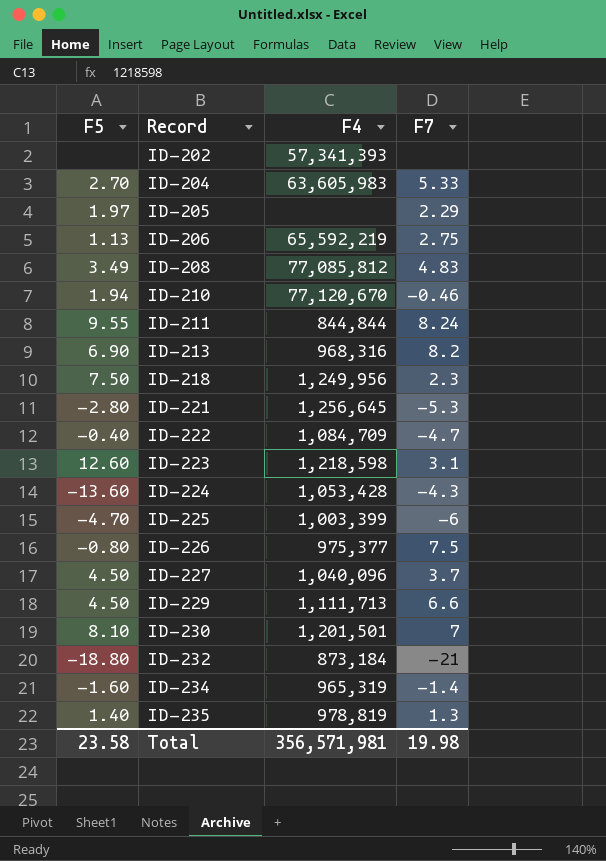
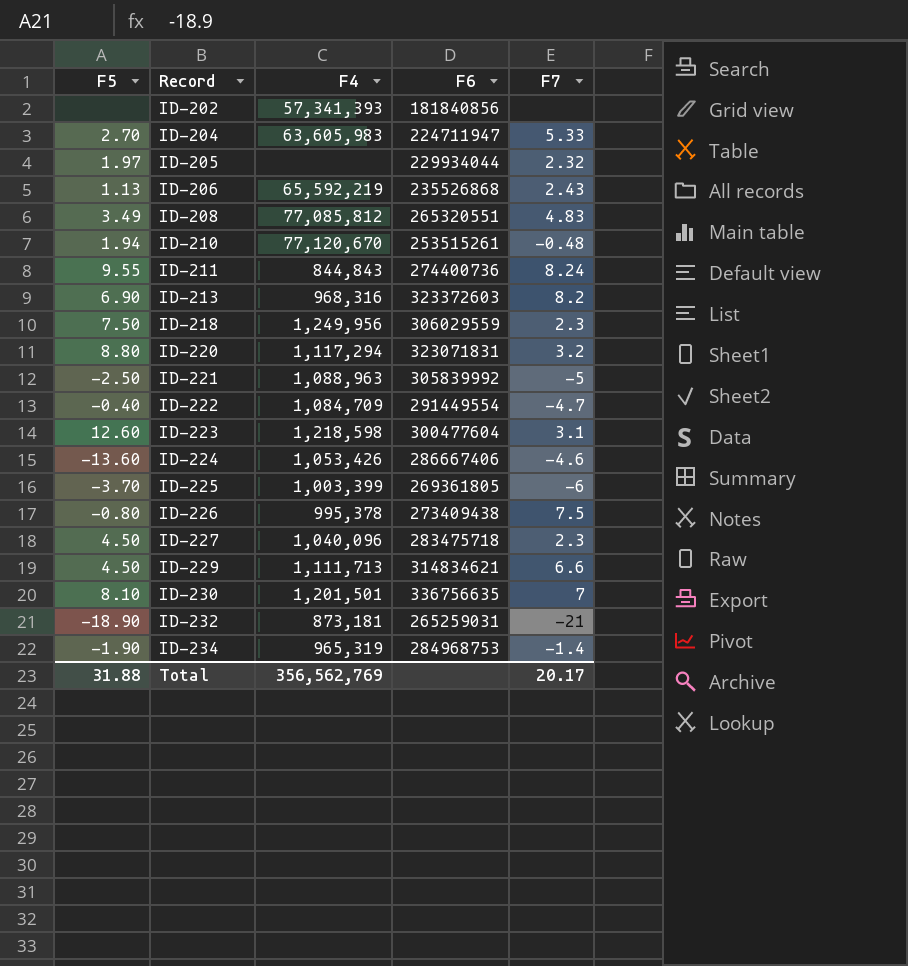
column F6 | position: none -> 4
row ID-235: 1.40 | 978,819 | 1.3 -> none
ID-205 | F7: 2.29 -> 2.32
ID-206 | F7: 2.75 -> 2.43
ID-210 | F7: -0.46 -> -0.48
ID-211 | F4: 844,844 -> 844,843
row ID-220: none -> 8.80 | 1,117,294 | 323071831 | 3.2
ID-221 | F5: -2.80 -> -2.50
ID-221 | F4: 1,256,645 -> 1,088,963
ID-221 | F7: -5.3 -> -5
ID-224 | F4: 1,053,428 -> 1,053,426
ID-224 | F7: -4.3 -> -4.6
ID-225 | F5: -4.70 -> -3.70
ID-226 | F4: 975,377 -> 995,378
ID-227 | F7: 3.7 -> 2.3
ID-232 | F5: -18.80 -> -18.90
ID-232 | F4: 873,184 -> 873,181
ID-234 | F5: -1.60 -> -1.90
Total | F5: 23.58 -> 31.88
Total | F4: 356,571,981 -> 356,562,769
Total | F7: 19.98 -> 20.17

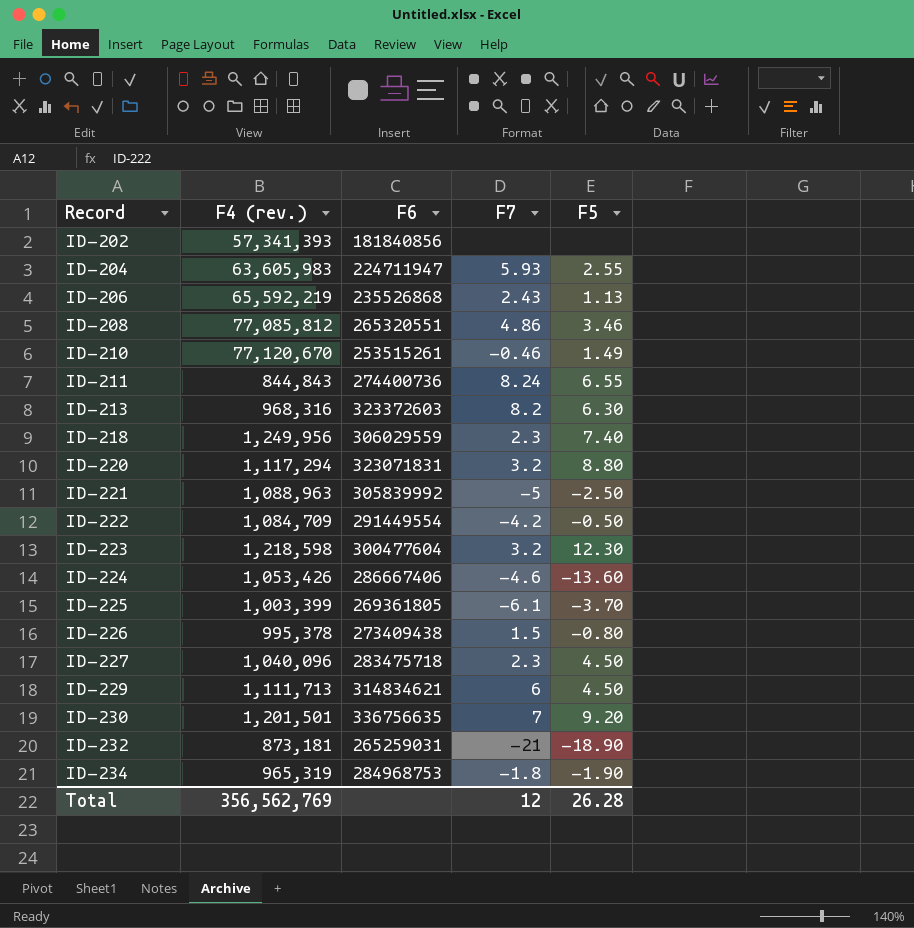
column name: F4 -> F4 (rev.)
column F5 | position: 1 -> 5
row ID-205: 1.97 | none | 229934044 | 2.32 -> none
ID-204 | F7: 5.33 -> 5.93
ID-204 | F5: 2.70 -> 2.55
ID-208 | F7: 4.83 -> 4.86
ID-208 | F5: 3.49 -> 3.46
ID-210 | F7: -0.48 -> -0.46
ID-210 | F5: 1.94 -> 1.49
ID-211 | F5: 9.55 -> 6.55
ID-213 | F5: 6.90 -> 6.30
ID-218 | F5: 7.50 -> 7.40
ID-222 | F7: -4.7 -> -4.2
ID-222 | F5: -0.40 -> -0.50
ID-223 | F7: 3.1 -> 3.2
ID-223 | F5: 12.60 -> 12.30
ID-225 | F7: -6 -> -6.1
ID-226 | F7: 7.5 -> 1.5
ID-229 | F7: 6.6 -> 6
ID-230 | F5: 8.10 -> 9.20
ID-234 | F7: -1.4 -> -1.8
Total | F7: 20.17 -> 12
Total | F5: 31.88 -> 26.28

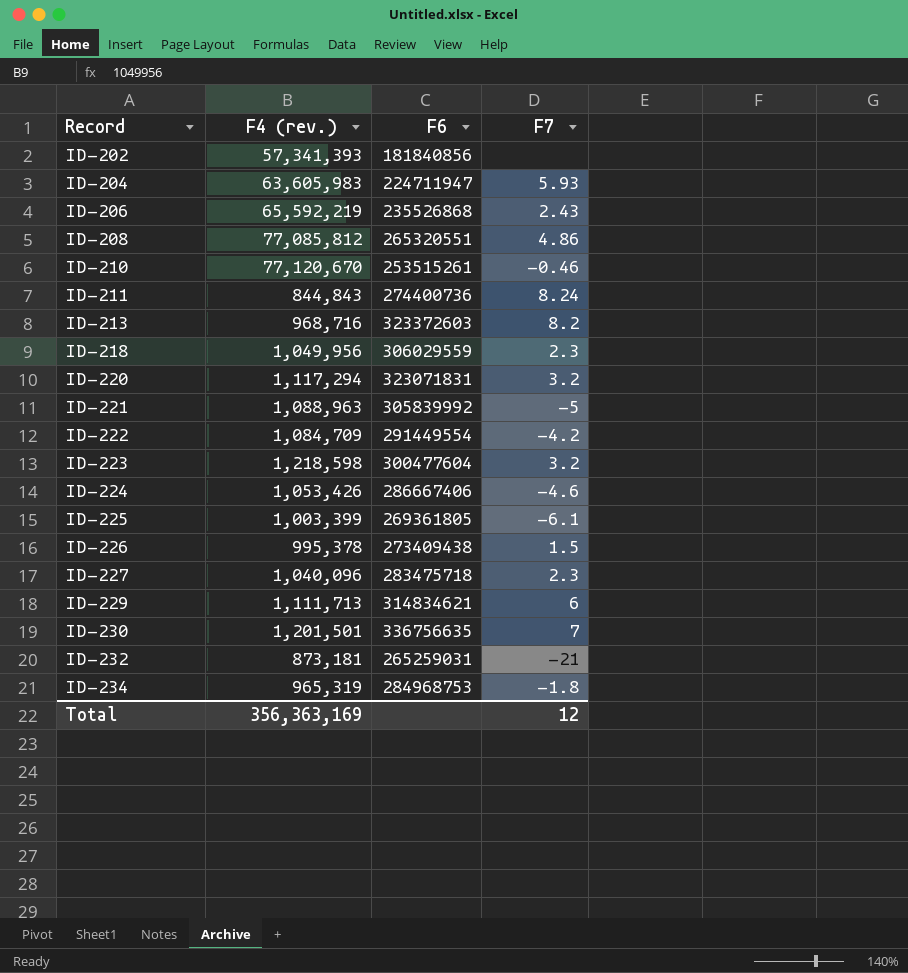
column F5 | position: 5 -> none
ID-213 | F4 (rev.): 968,316 -> 968,716
ID-218 | F4 (rev.): 1,249,956 -> 1,049,956
Total | F4 (rev.): 356,562,769 -> 356,363,169

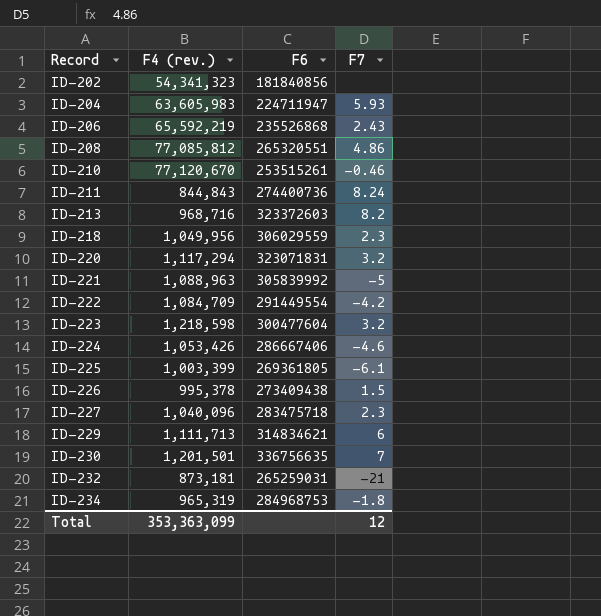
ID-202 | F4 (rev.): 57,341,393 -> 54,341,323
Total | F4 (rev.): 356,363,169 -> 353,363,099

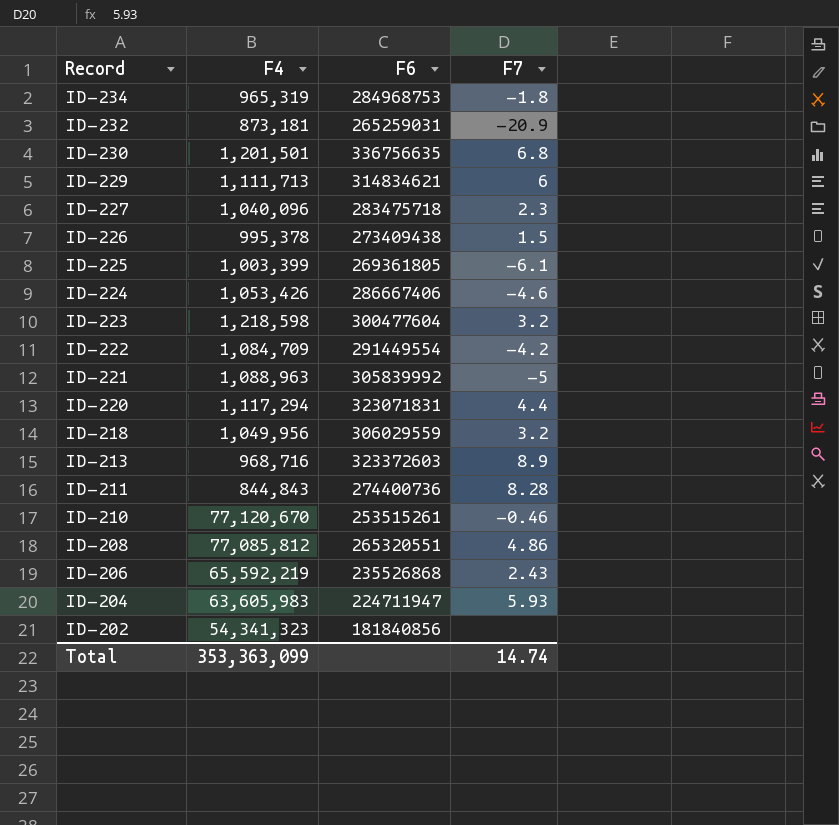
row order: Record ascending -> Record descending
column name: F4 (rev.) -> F4
ID-232 | F7: -21 -> -20.9
ID-230 | F7: 7 -> 6.8
ID-220 | F7: 3.2 -> 4.4
ID-218 | F7: 2.3 -> 3.2
ID-213 | F7: 8.2 -> 8.9
ID-211 | F7: 8.24 -> 8.28
Total | F7: 12 -> 14.74

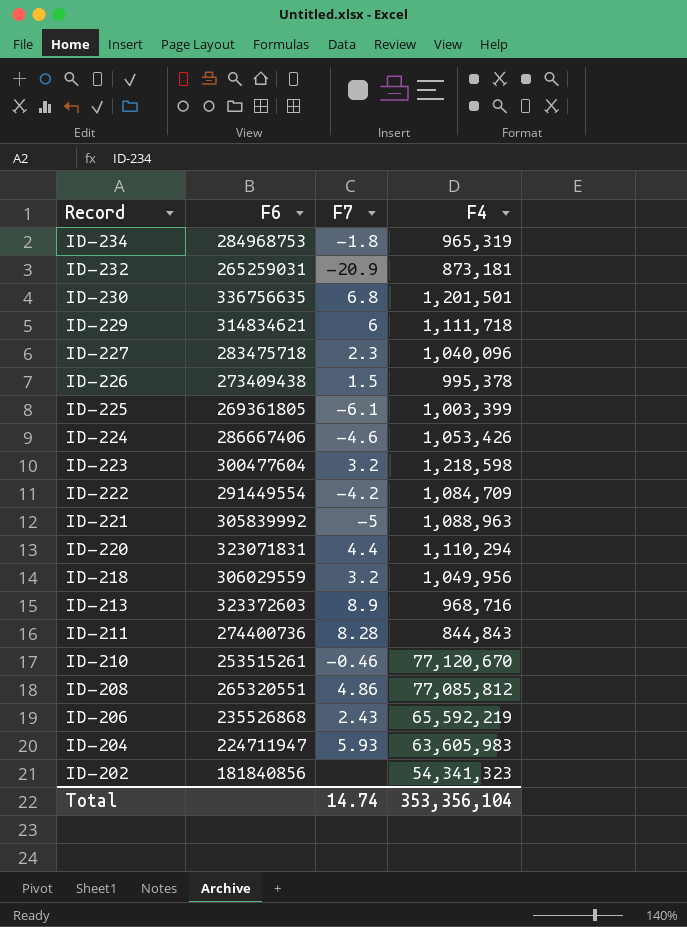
column F4 | position: 2 -> 4
ID-229 | F4: 1,111,713 -> 1,111,718
ID-220 | F4: 1,117,294 -> 1,110,294
Total | F4: 353,363,099 -> 353,356,104

